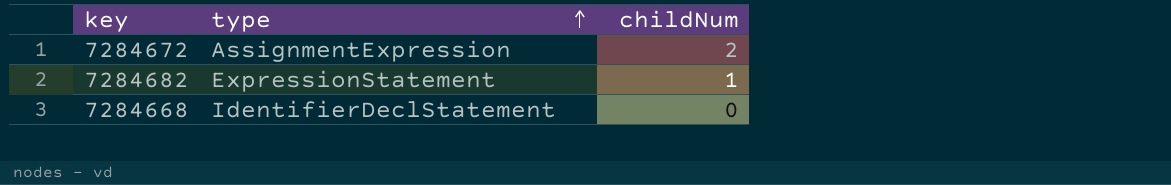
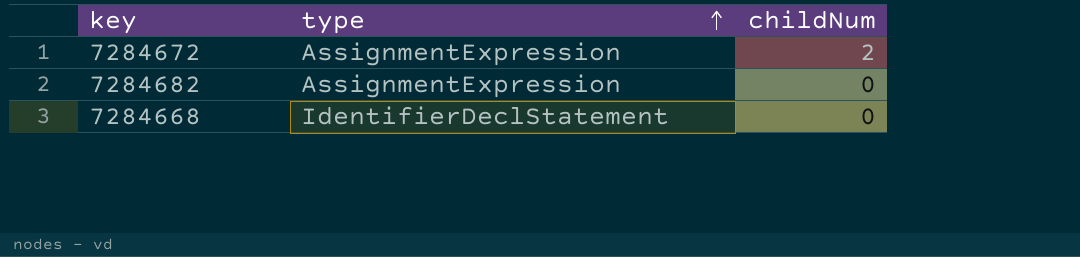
7284682 | type: ExpressionStatement -> AssignmentExpression
7284682 | childNum: 1 -> 0

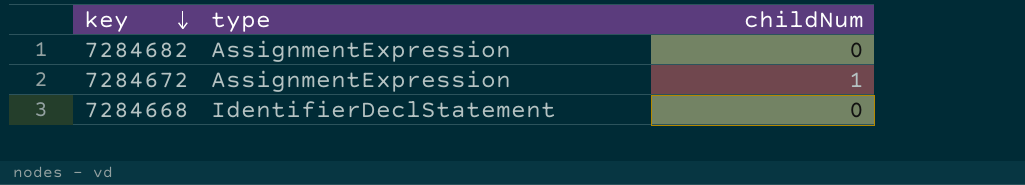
row order: type ascending -> key descending
7284672 | childNum: 2 -> 1

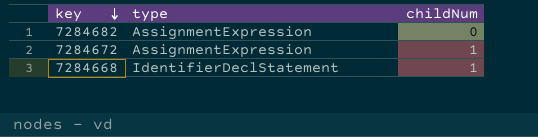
7284668 | childNum: 0 -> 1

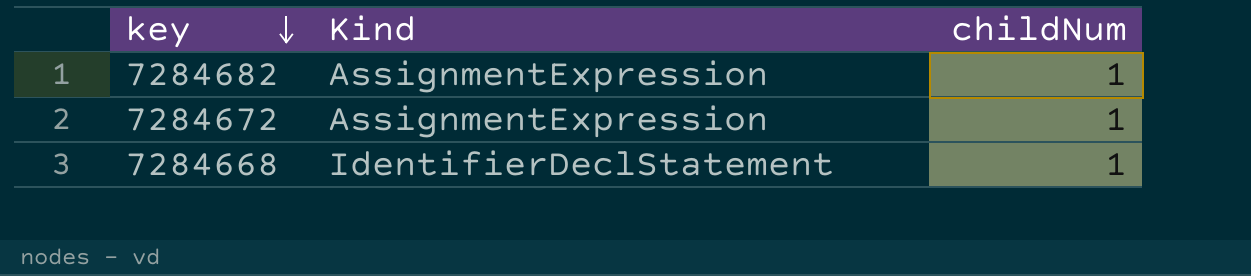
column name: type -> Kind
7284682 | childNum: 0 -> 1

